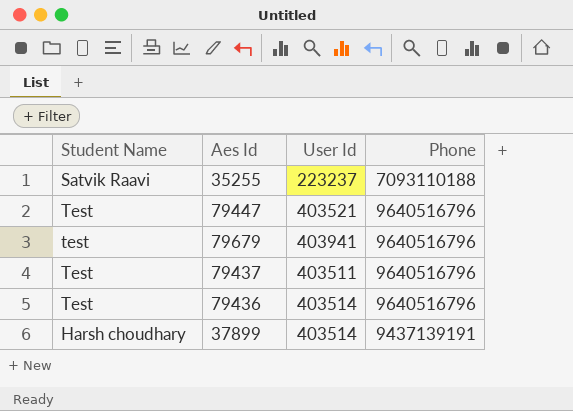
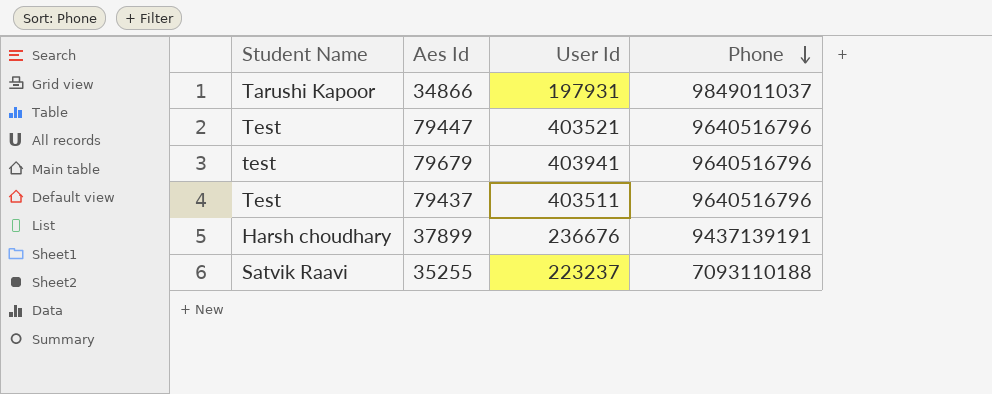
row order: none -> Phone descending
row 79436: Test | 403514 | 9640516796 -> none
row 34866: none -> Tarushi Kapoor | 197931 | 9849011037
37899 | User Id: 403514 -> 236676

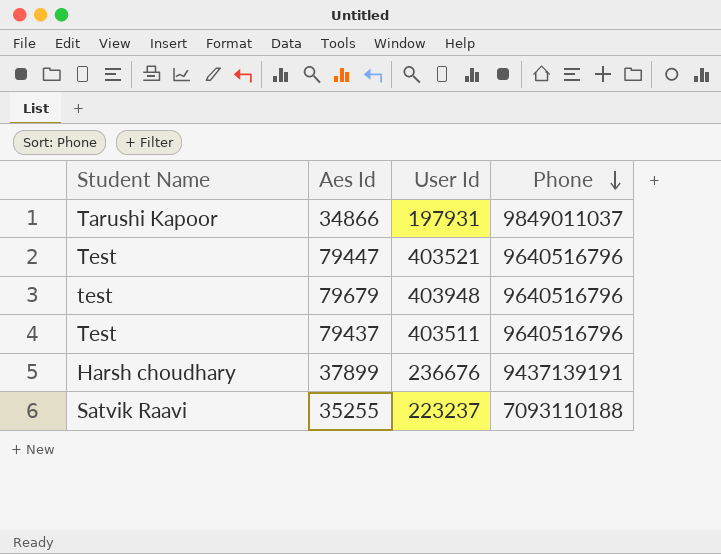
79679 | User Id: 403941 -> 403948

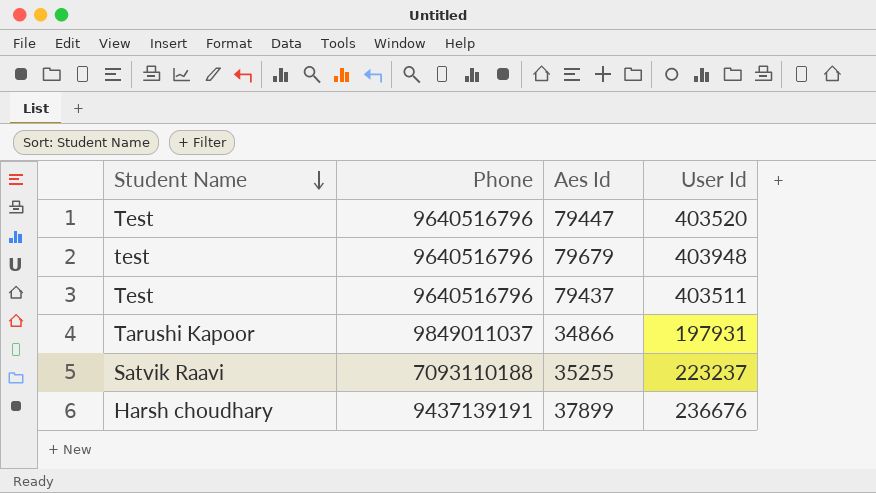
row order: Phone descending -> Student Name descending
column Phone | position: 4 -> 2
79447 | User Id: 403521 -> 403520

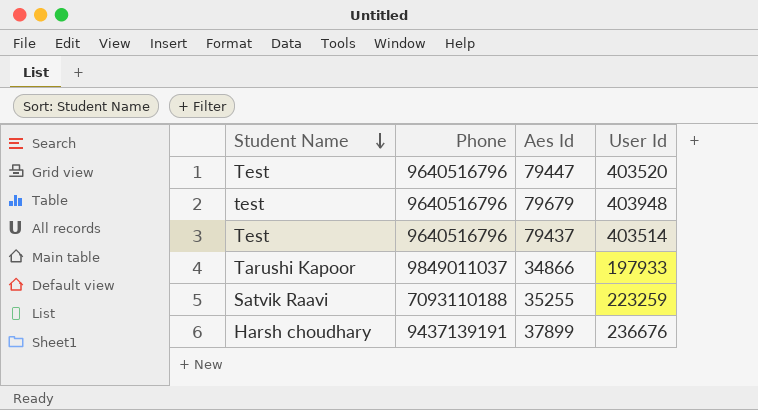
79437 | User Id: 403511 -> 403514
34866 | User Id: 197931 -> 197933
35255 | User Id: 223237 -> 223259

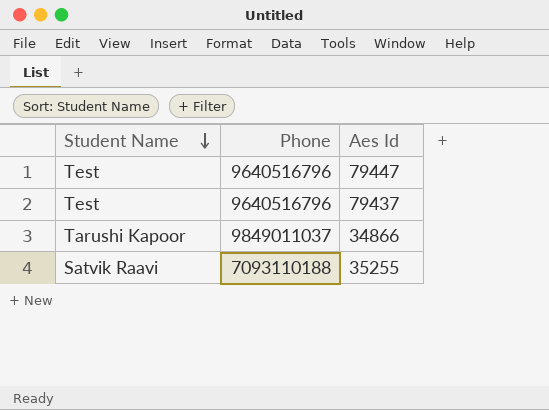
column User Id | position: 4 -> none
row 79679: test | 9640516796 | 403948 -> none
row 37899: Harsh choudhary | 9437139191 | 236676 -> none

